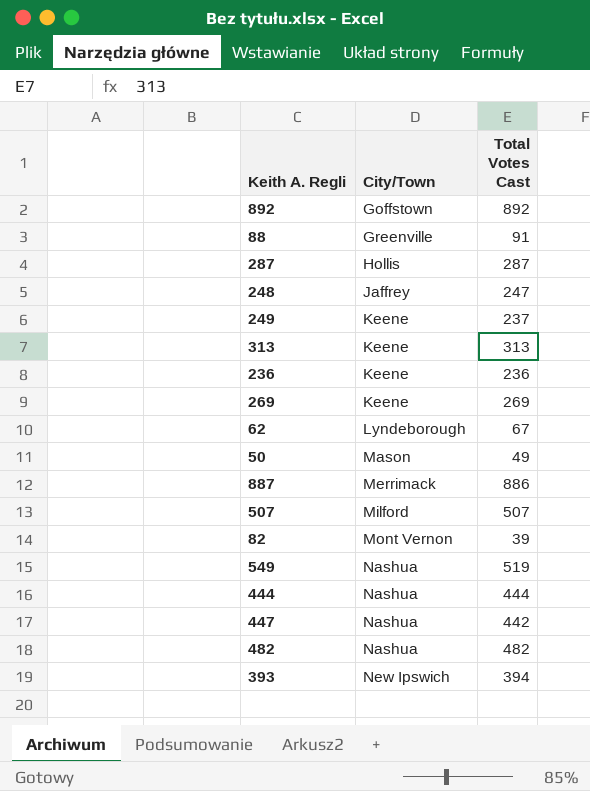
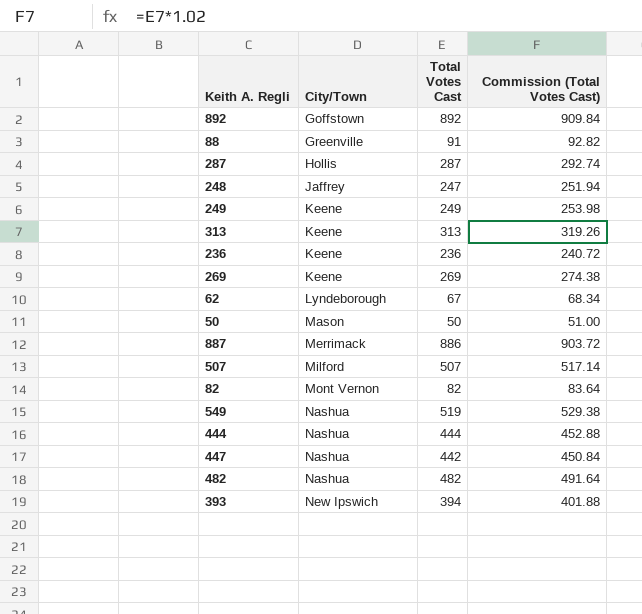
column Commission (Total Votes Cast) | formula: none -> [Total Votes Cast] * 1.02
249 | Total Votes Cast: 237 -> 249
50 | Total Votes Cast: 49 -> 50
82 | Total Votes Cast: 39 -> 82

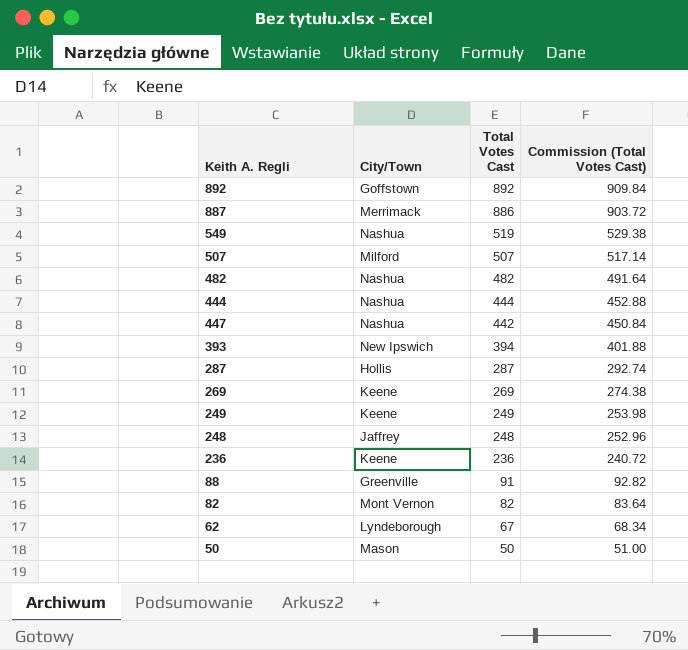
row order: City/Town ascending -> Total Votes Cast descending
row 313: Keene | 313 | 319.26 -> none
248 | Total Votes Cast: 247 -> 248
248 | Commission (Total Votes Cast): 251.94 -> 252.96

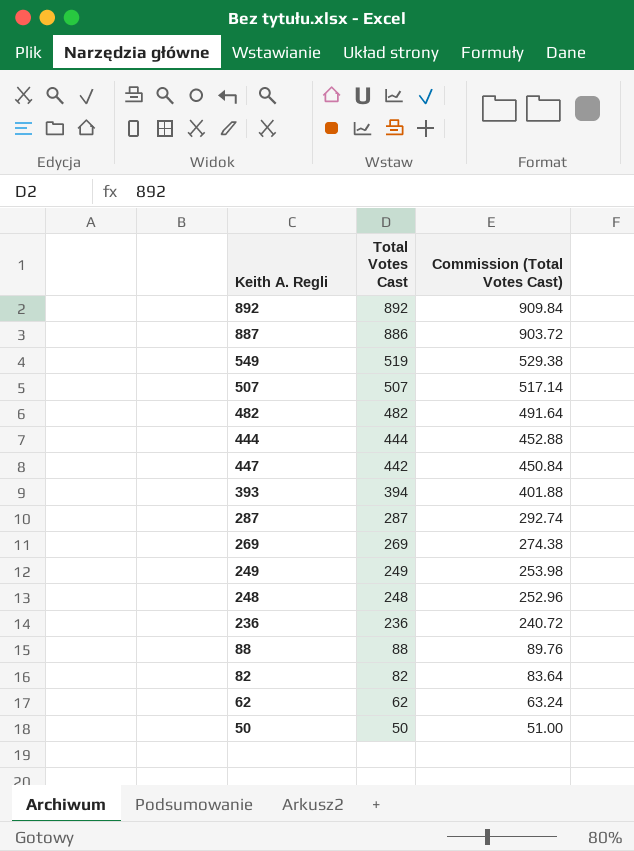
column City/Town | position: 2 -> none
88 | Total Votes Cast: 91 -> 88
88 | Commission (Total Votes Cast): 92.82 -> 89.76
62 | Total Votes Cast: 67 -> 62
62 | Commission (Total Votes Cast): 68.34 -> 63.24

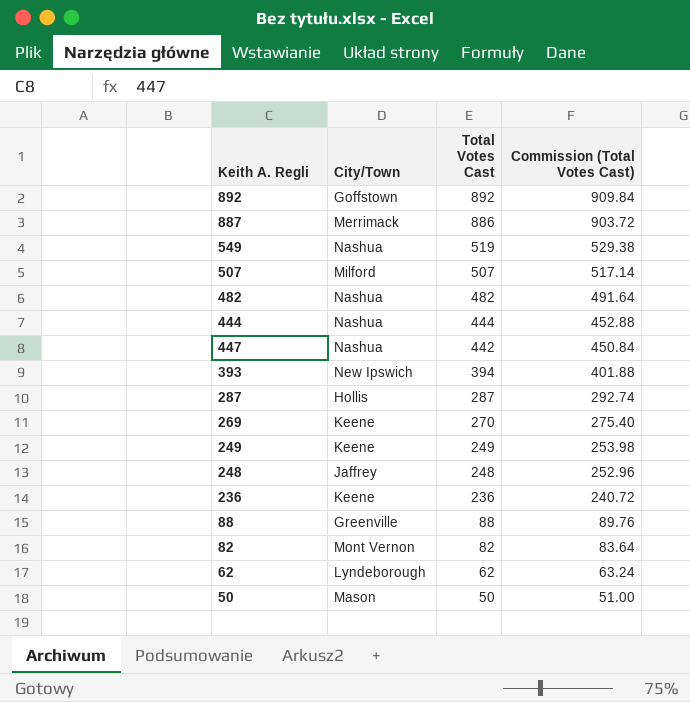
column City/Town | position: none -> 2
269 | Total Votes Cast: 269 -> 270
269 | Commission (Total Votes Cast): 274.38 -> 275.40

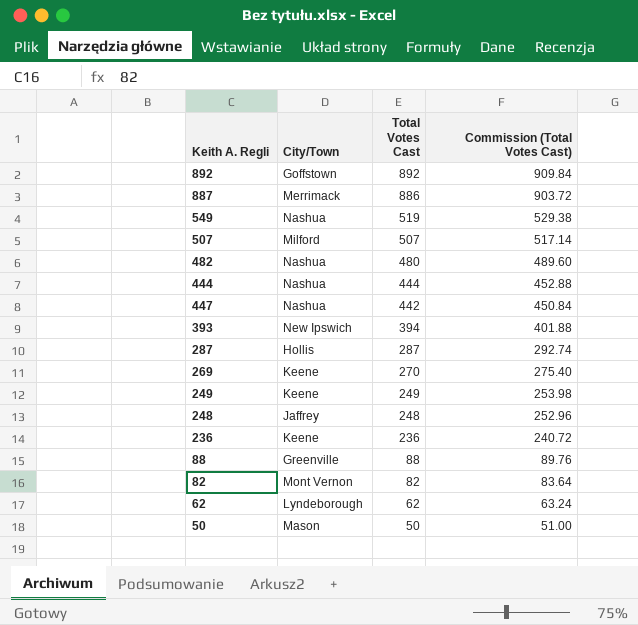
482 | Total Votes Cast: 482 -> 480
482 | Commission (Total Votes Cast): 491.64 -> 489.60

